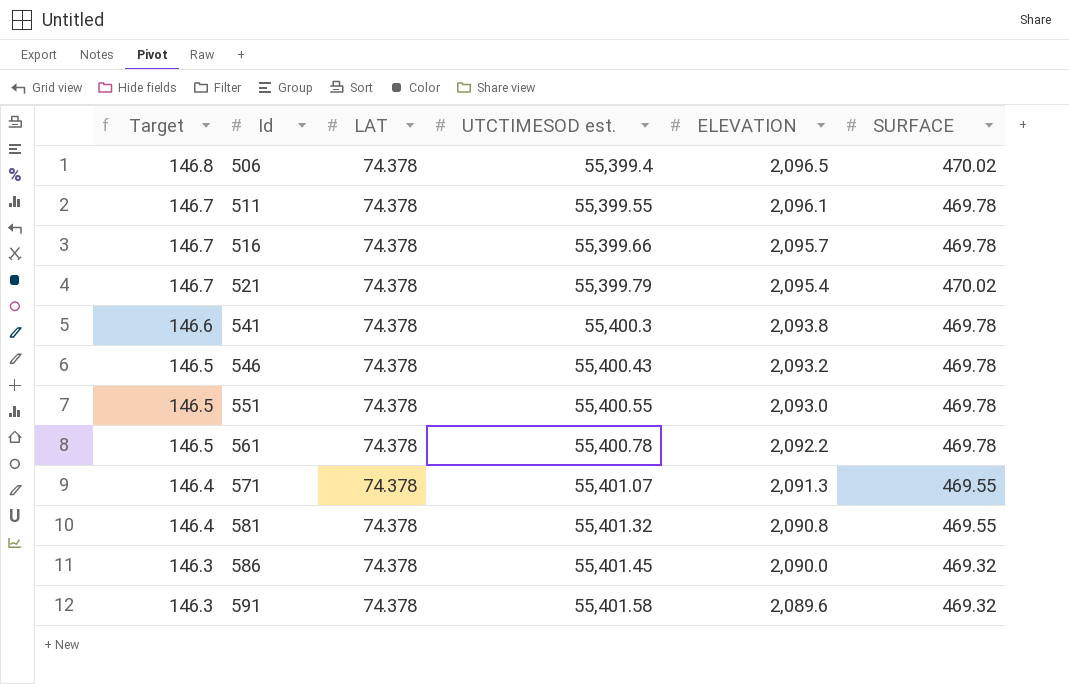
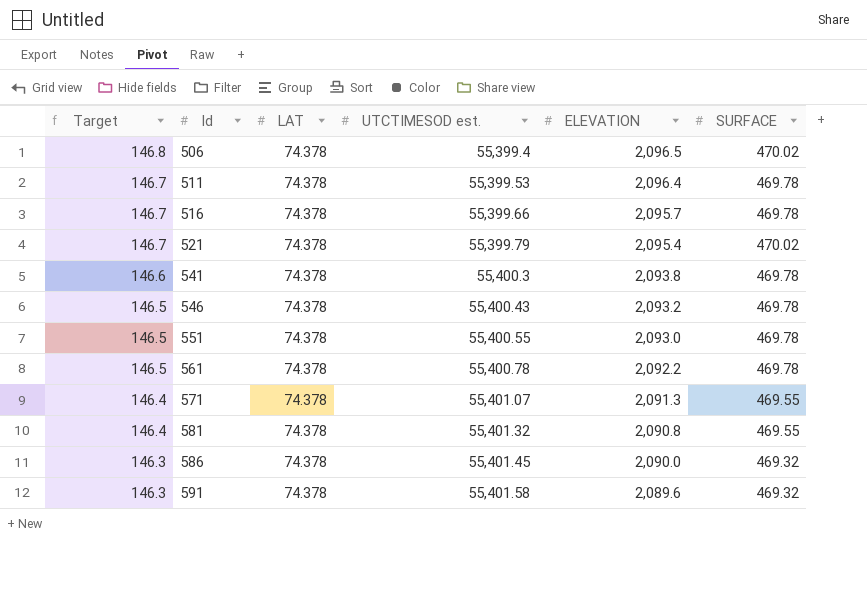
511 | UTCTIMESOD est.: 55,399.55 -> 55,399.53
511 | ELEVATION: 2,096.1 -> 2,096.4

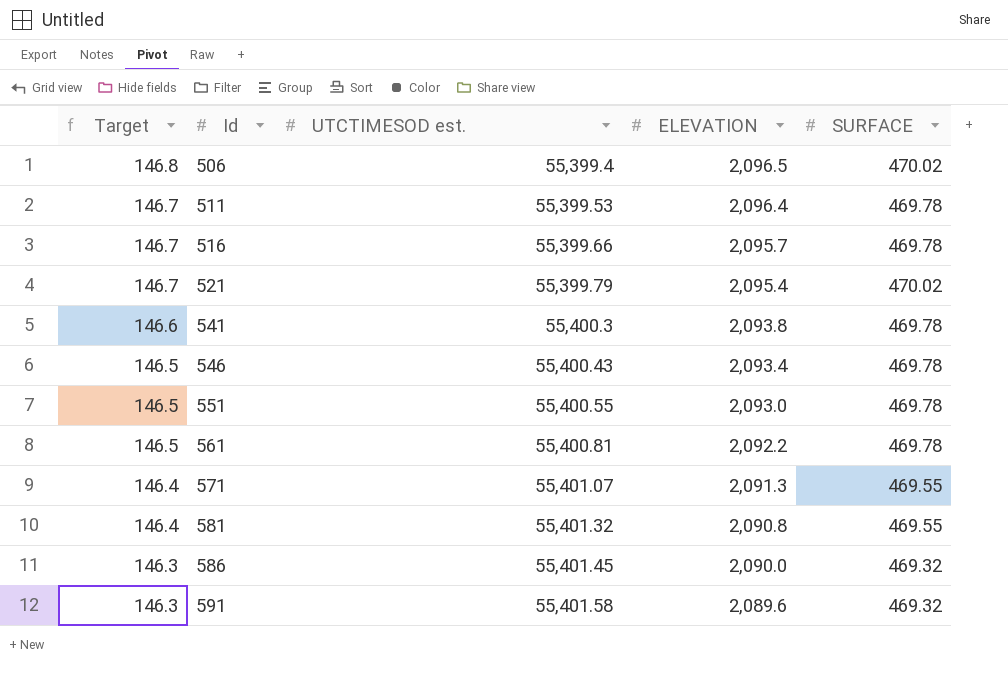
column LAT | position: 3 -> none
546 | ELEVATION: 2,093.2 -> 2,093.4
561 | UTCTIMESOD est.: 55,400.78 -> 55,400.81

